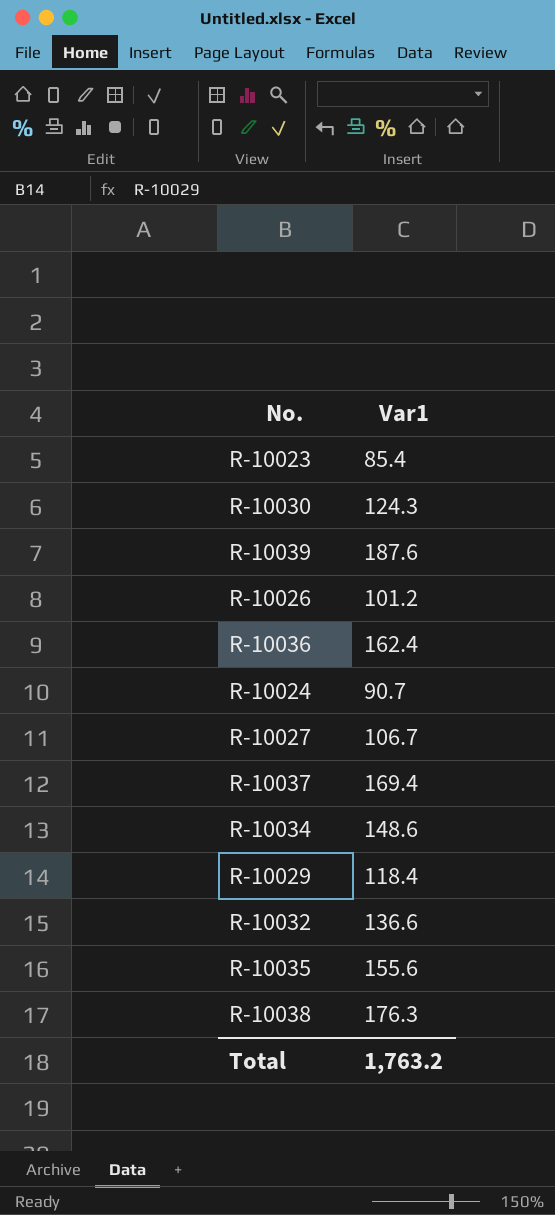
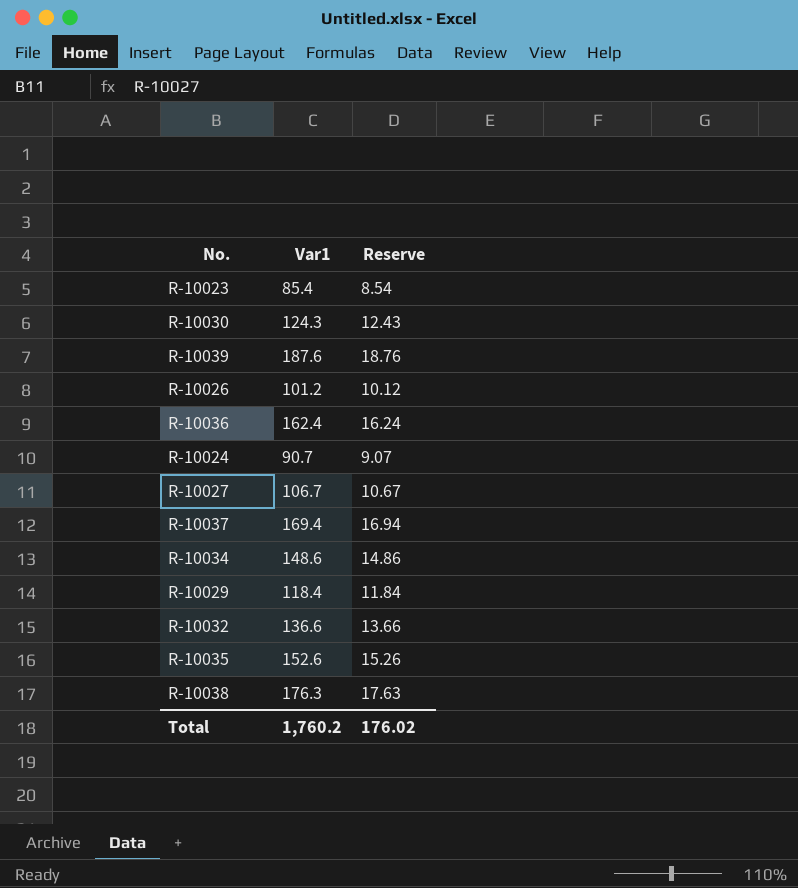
column Reserve | formula: none -> [Var1] * 0.1
R-10035 | Var1: 155.6 -> 152.6
Total | Var1: 1,763.2 -> 1,760.2

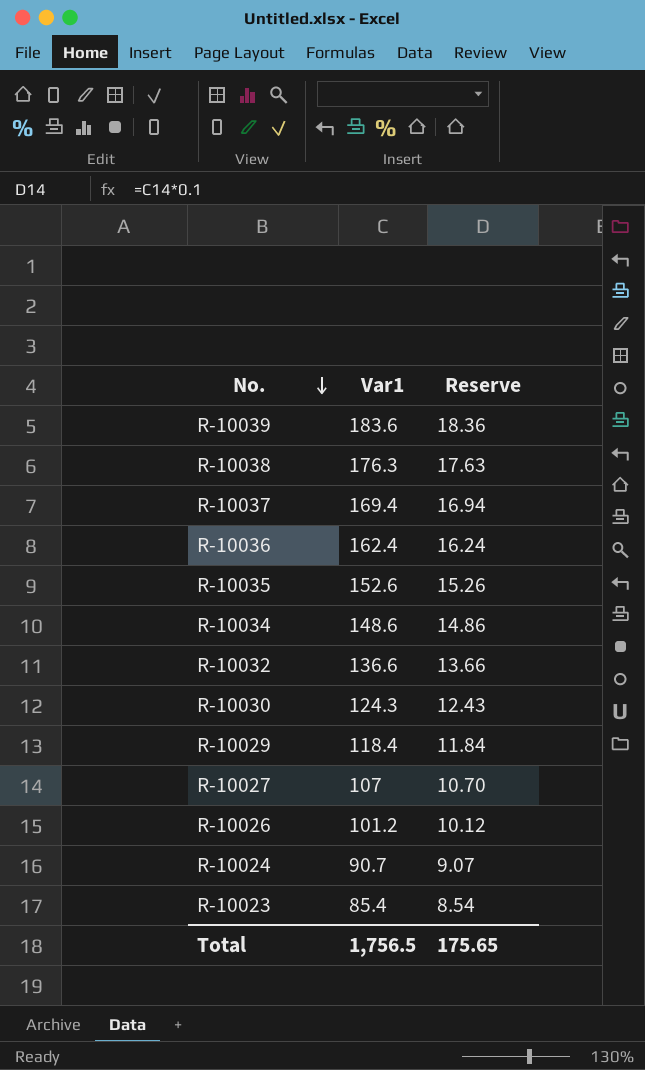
row order: none -> No. descending
R-10039 | Var1: 187.6 -> 183.6
R-10039 | Reserve: 18.76 -> 18.36
R-10027 | Var1: 106.7 -> 107
R-10027 | Reserve: 10.67 -> 10.70
Total | Var1: 1,760.2 -> 1,756.5
Total | Reserve: 176.02 -> 175.65

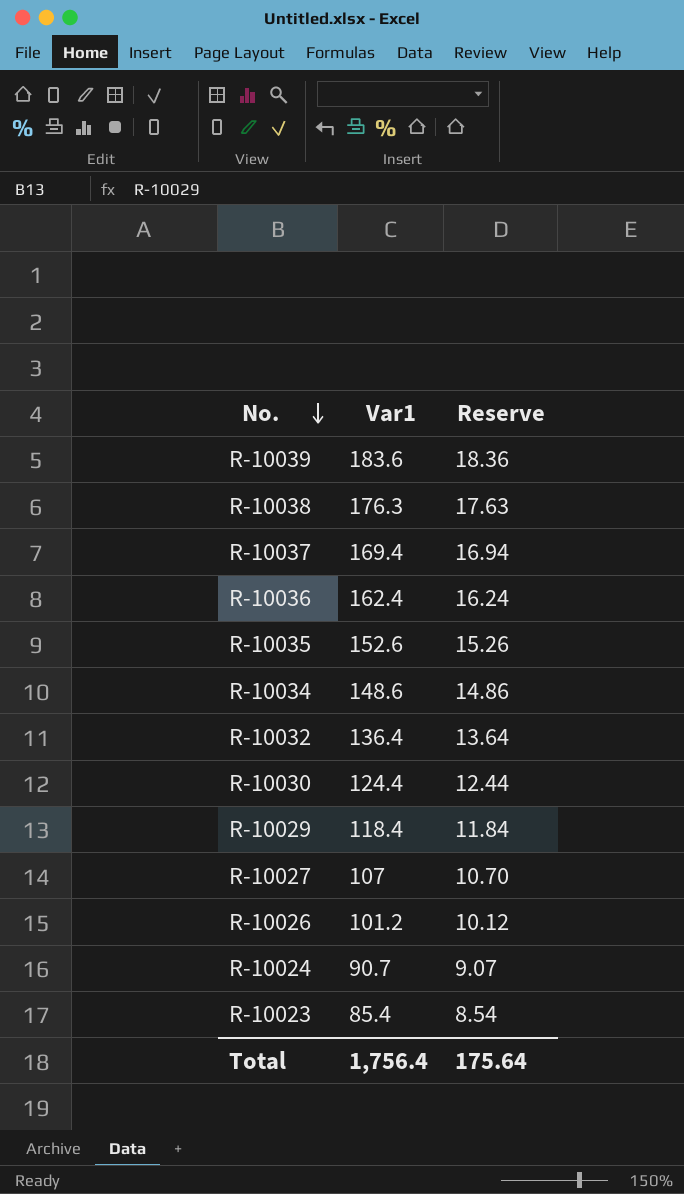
R-10032 | Var1: 136.6 -> 136.4
R-10032 | Reserve: 13.66 -> 13.64
R-10030 | Var1: 124.3 -> 124.4
R-10030 | Reserve: 12.43 -> 12.44
Total | Var1: 1,756.5 -> 1,756.4
Total | Reserve: 175.65 -> 175.64

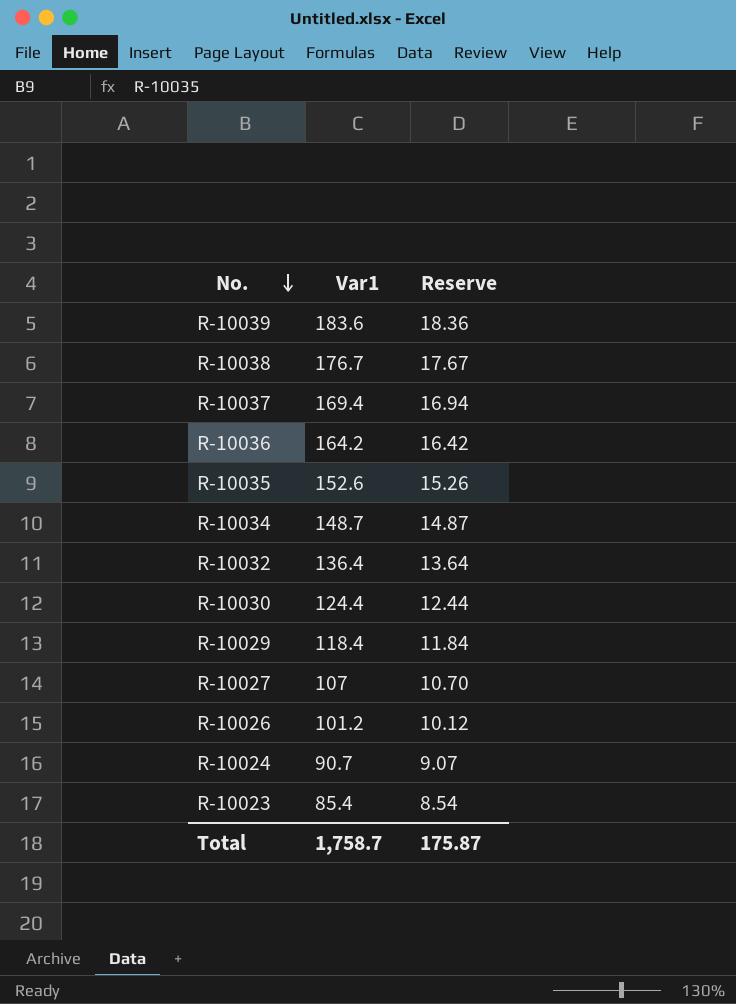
R-10038 | Var1: 176.3 -> 176.7
R-10038 | Reserve: 17.63 -> 17.67
R-10036 | Var1: 162.4 -> 164.2
R-10036 | Reserve: 16.24 -> 16.42
R-10034 | Var1: 148.6 -> 148.7
R-10034 | Reserve: 14.86 -> 14.87
Total | Var1: 1,756.4 -> 1,758.7
Total | Reserve: 175.64 -> 175.87

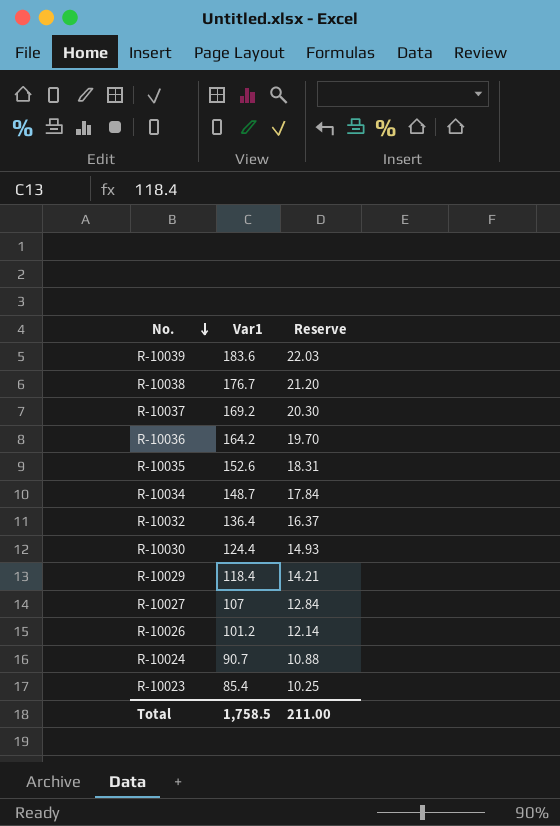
column Reserve | formula: [Var1] * 0.1 -> [Var1] * 0.12
R-10037 | Var1: 169.4 -> 169.2
Total | Var1: 1,758.7 -> 1,758.5
Total | Reserve: 175.87 -> 211.00

